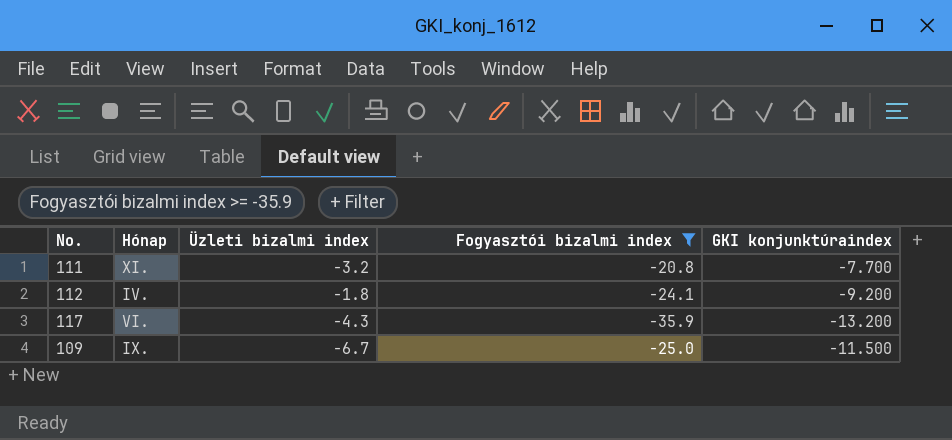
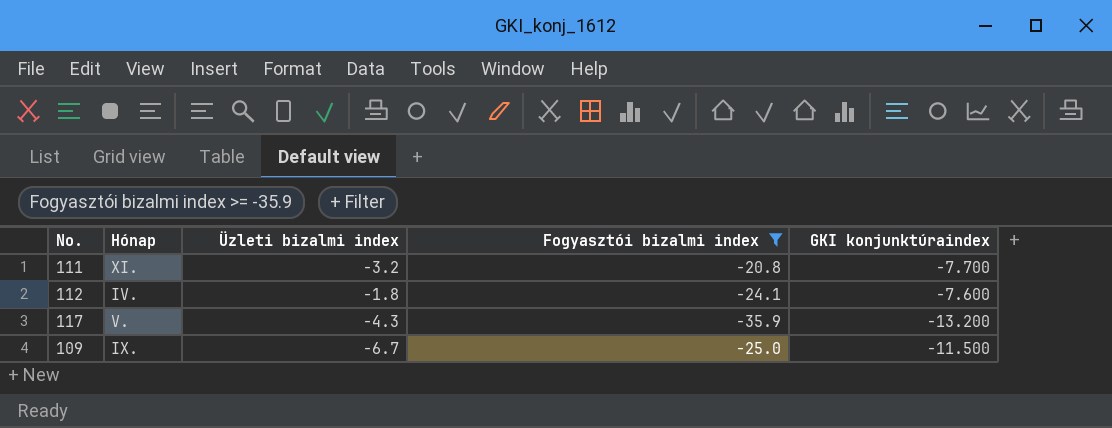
112 | GKI konjunktúraindex: -9.200 -> -7.600
117 | Hónap: VI. -> V.

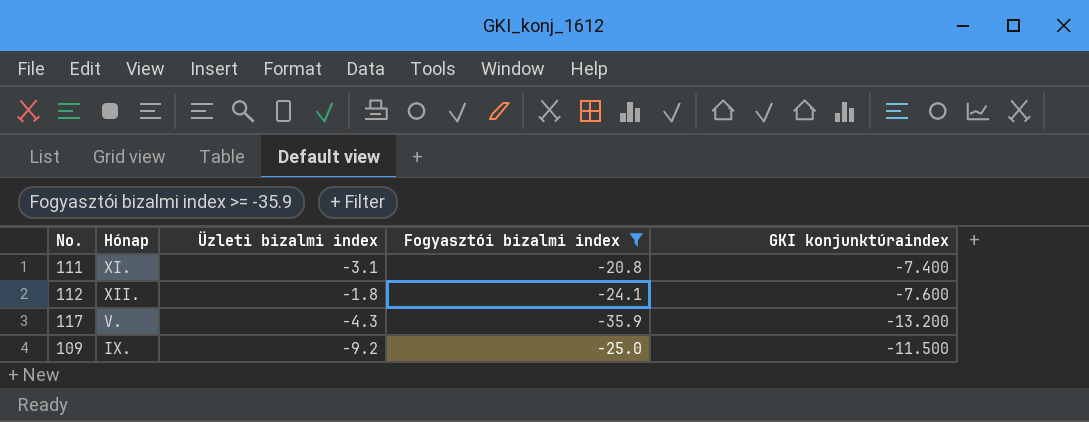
111 | Üzleti bizalmi index: -3.2 -> -3.1
111 | GKI konjunktúraindex: -7.700 -> -7.400
112 | Hónap: IV. -> XII.
109 | Üzleti bizalmi index: -6.7 -> -9.2

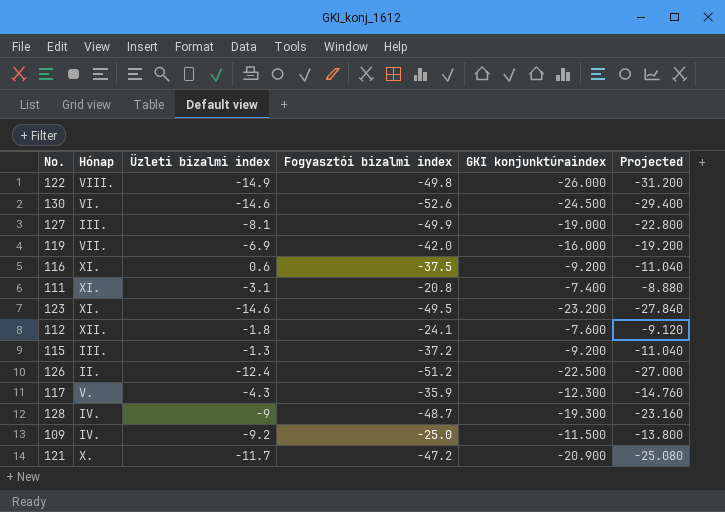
filter: Fogyasztói bizalmi index >= -35.9 -> none
column Projected | formula: none -> [GKI konjunktúraindex] * 1.2
117 | GKI konjunktúraindex: -13.200 -> -12.300
109 | Hónap: IX. -> IV.

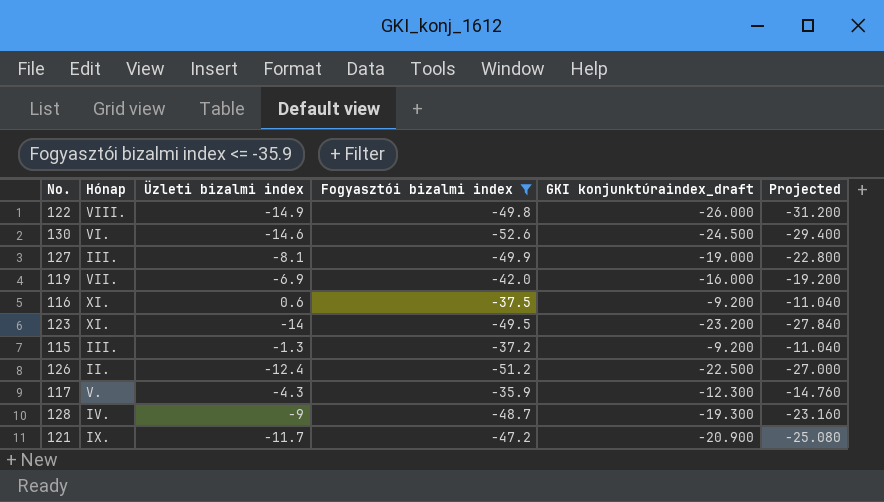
filter: none -> Fogyasztói bizalmi index <= -35.9
column name: GKI konjunktúraindex -> GKI konjunktúraindex_draft
123 | Üzleti bizalmi index: -14.6 -> -14
121 | Hónap: X. -> IX.

